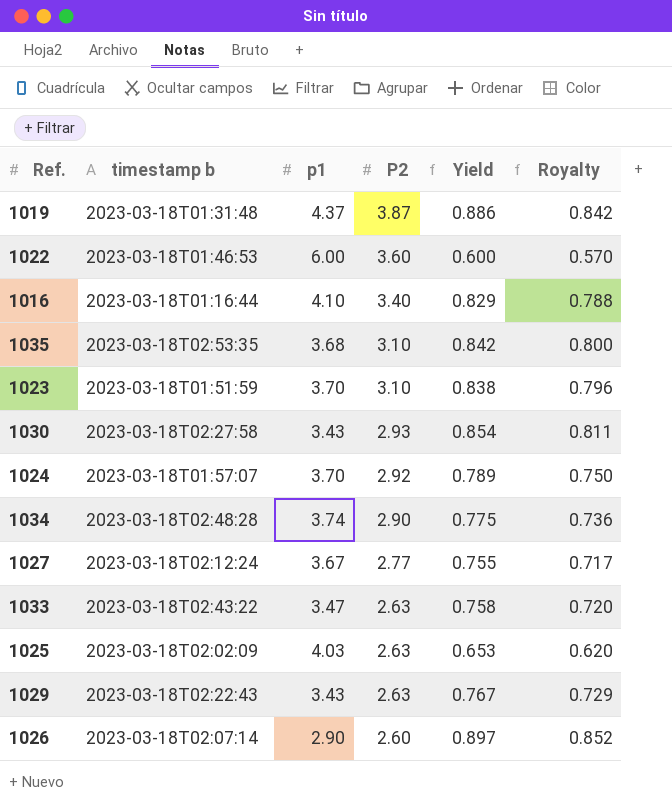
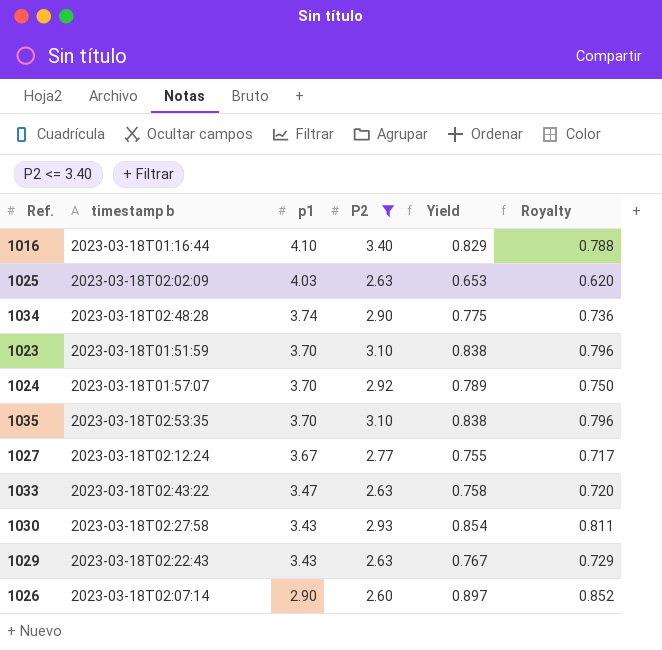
filter: none -> P2 <= 3.40
row order: P2 descending -> p1 descending
1035 | p1: 3.68 -> 3.70
1035 | Yield: 0.842 -> 0.838
1035 | Royalty: 0.800 -> 0.796

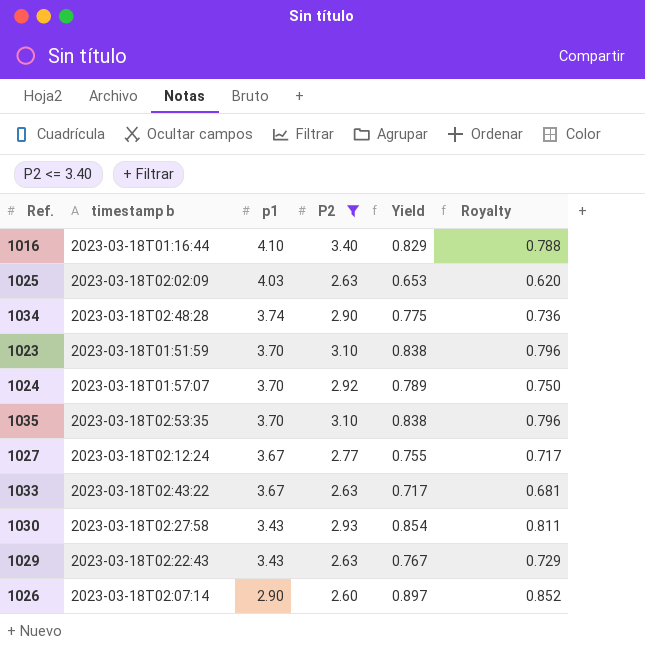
1033 | p1: 3.47 -> 3.67
1033 | Yield: 0.758 -> 0.717
1033 | Royalty: 0.720 -> 0.681

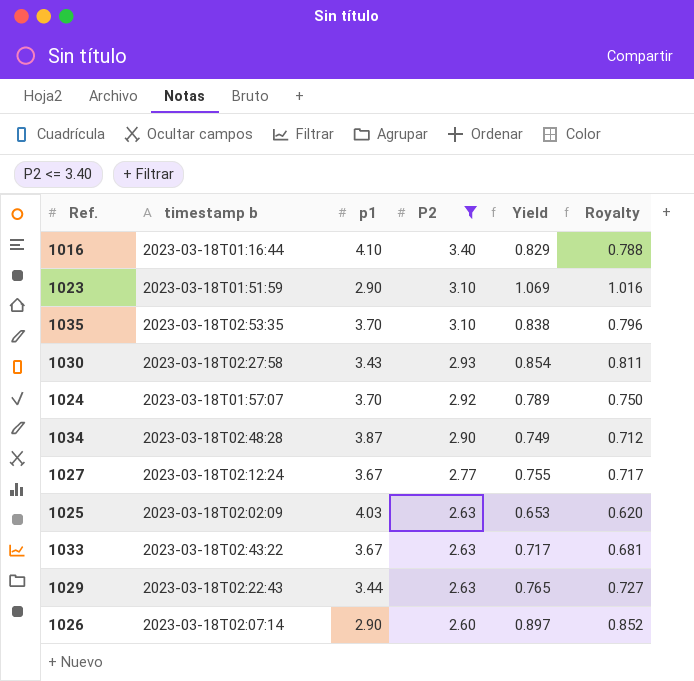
row order: p1 descending -> P2 descending
1023 | p1: 3.70 -> 2.90
1023 | Yield: 0.838 -> 1.069
1023 | Royalty: 0.796 -> 1.016
1034 | p1: 3.74 -> 3.87
1034 | Yield: 0.775 -> 0.749
1034 | Royalty: 0.736 -> 0.712
1029 | p1: 3.43 -> 3.44
1029 | Yield: 0.767 -> 0.765
1029 | Royalty: 0.729 -> 0.727

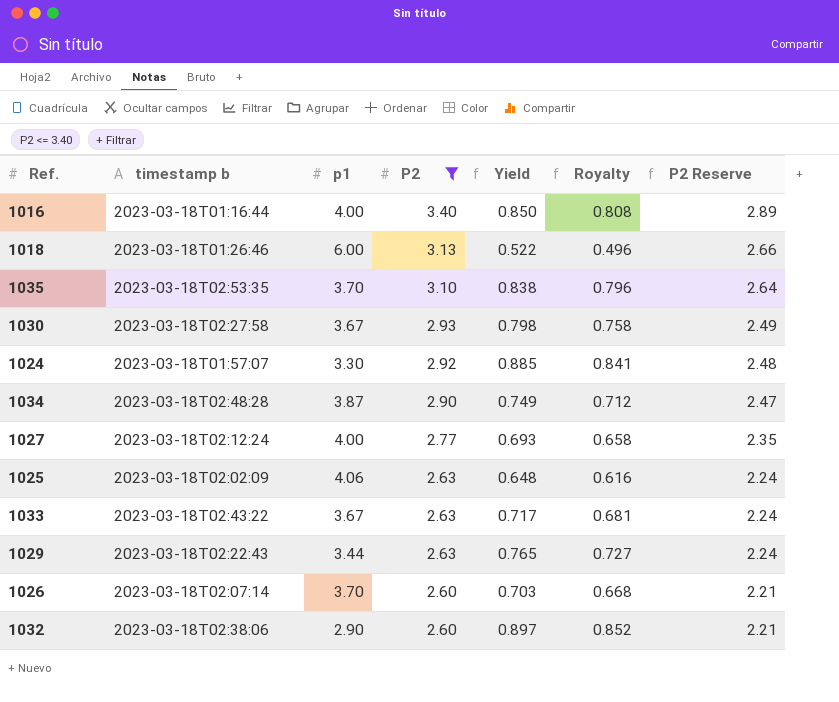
column P2 Reserve | formula: none -> [P2] * 0.85
row 1023: 2023-03-18T01:51:59 | 2.90 | 3.10 | 1.069 | 1.016 -> none
1016 | p1: 4.10 -> 4.00
1016 | Yield: 0.829 -> 0.850
1016 | Royalty: 0.788 -> 0.808
row 1018: none -> 2023-03-18T01:26:46 | 6.00 | 3.13 | 0.522 | 0.496 | 2.66
1030 | p1: 3.43 -> 3.67
1030 | Yield: 0.854 -> 0.798
1030 | Royalty: 0.811 -> 0.758
1024 | p1: 3.70 -> 3.30
1024 | Yield: 0.789 -> 0.885
1024 | Royalty: 0.750 -> 0.841
1027 | p1: 3.67 -> 4.00
1027 | Yield: 0.755 -> 0.693
1027 | Royalty: 0.717 -> 0.658
1025 | p1: 4.03 -> 4.06
1025 | Yield: 0.653 -> 0.648
1025 | Royalty: 0.620 -> 0.616
1026 | p1: 2.90 -> 3.70
1026 | Yield: 0.897 -> 0.703
1026 | Royalty: 0.852 -> 0.668
row 1032: none -> 2023-03-18T02:38:06 | 2.90 | 2.60 | 0.897 | 0.852 | 2.21

